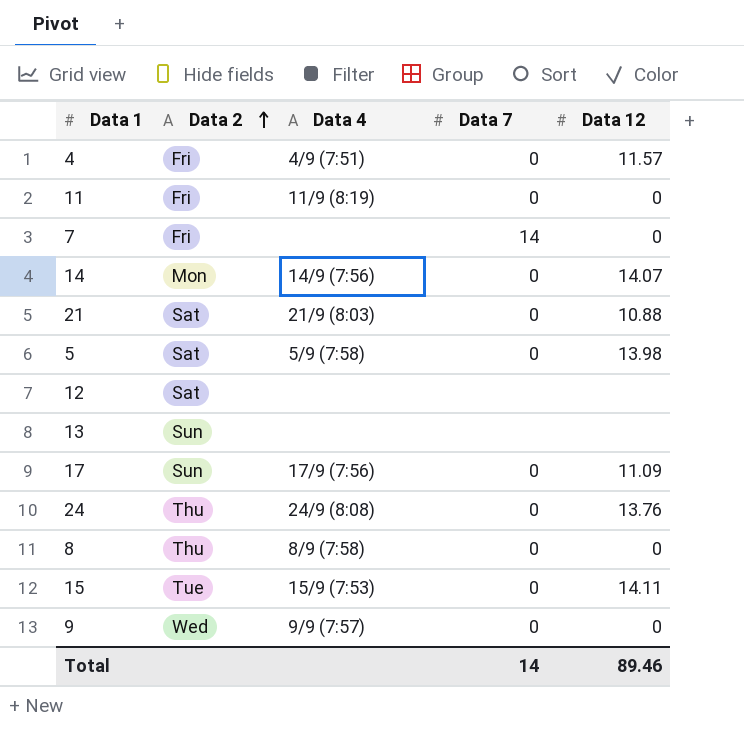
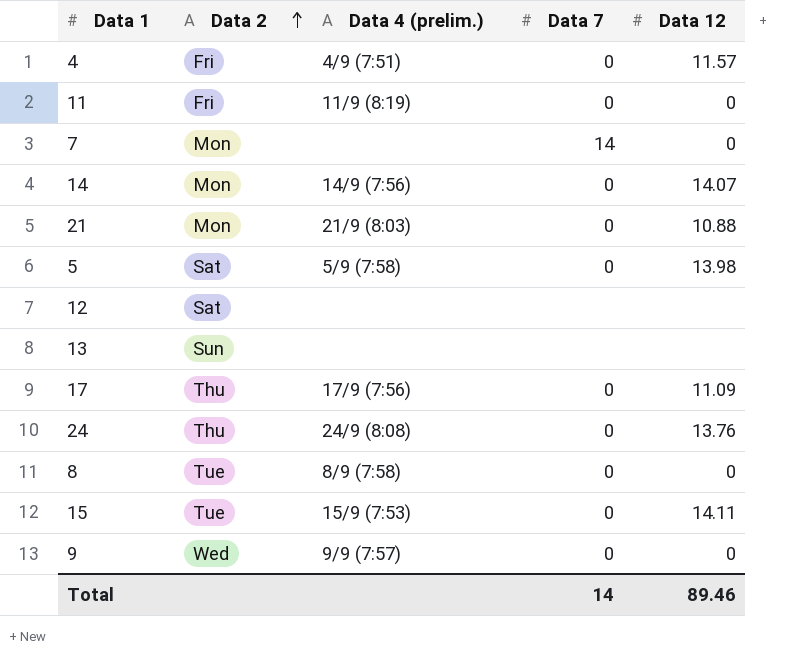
column name: Data 4 -> Data 4 (prelim.)
7 | Data 2: Fri -> Mon
21 | Data 2: Sat -> Mon
17 | Data 2: Sun -> Thu
8 | Data 2: Thu -> Tue

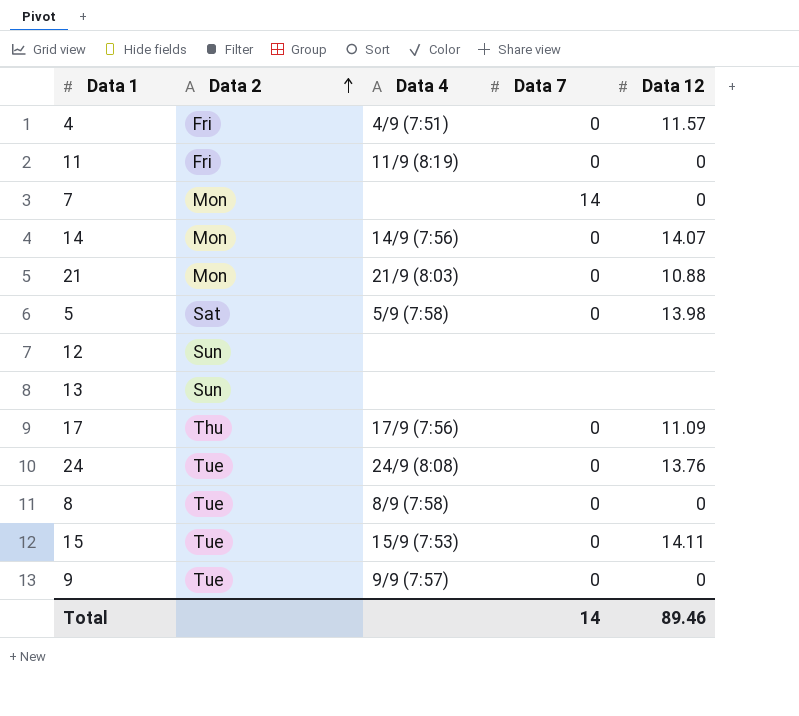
column name: Data 4 (prelim.) -> Data 4
12 | Data 2: Sat -> Sun
24 | Data 2: Thu -> Tue
9 | Data 2: Wed -> Tue

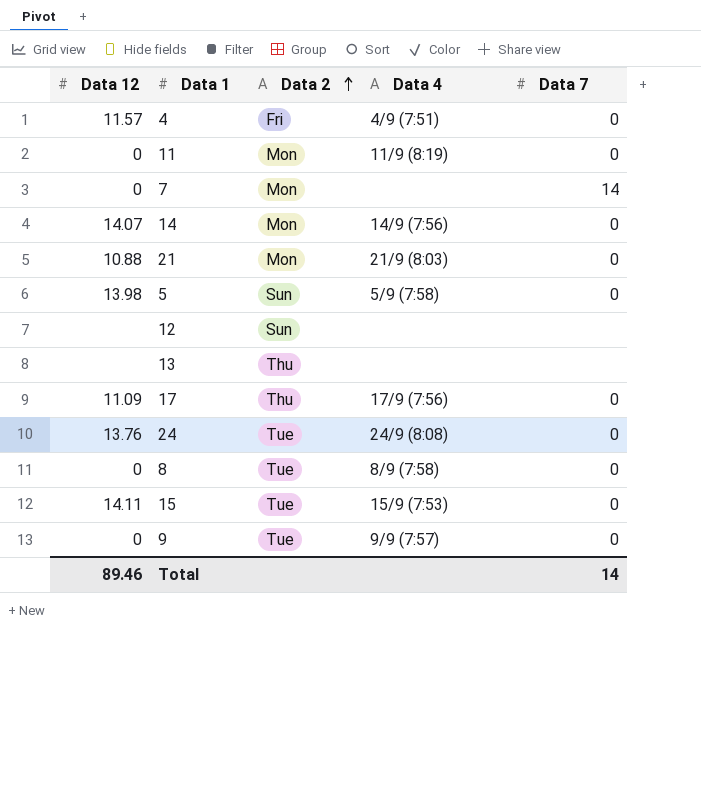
column Data 12 | position: 5 -> 1
11 | Data 2: Fri -> Mon
5 | Data 2: Sat -> Sun
13 | Data 2: Sun -> Thu

